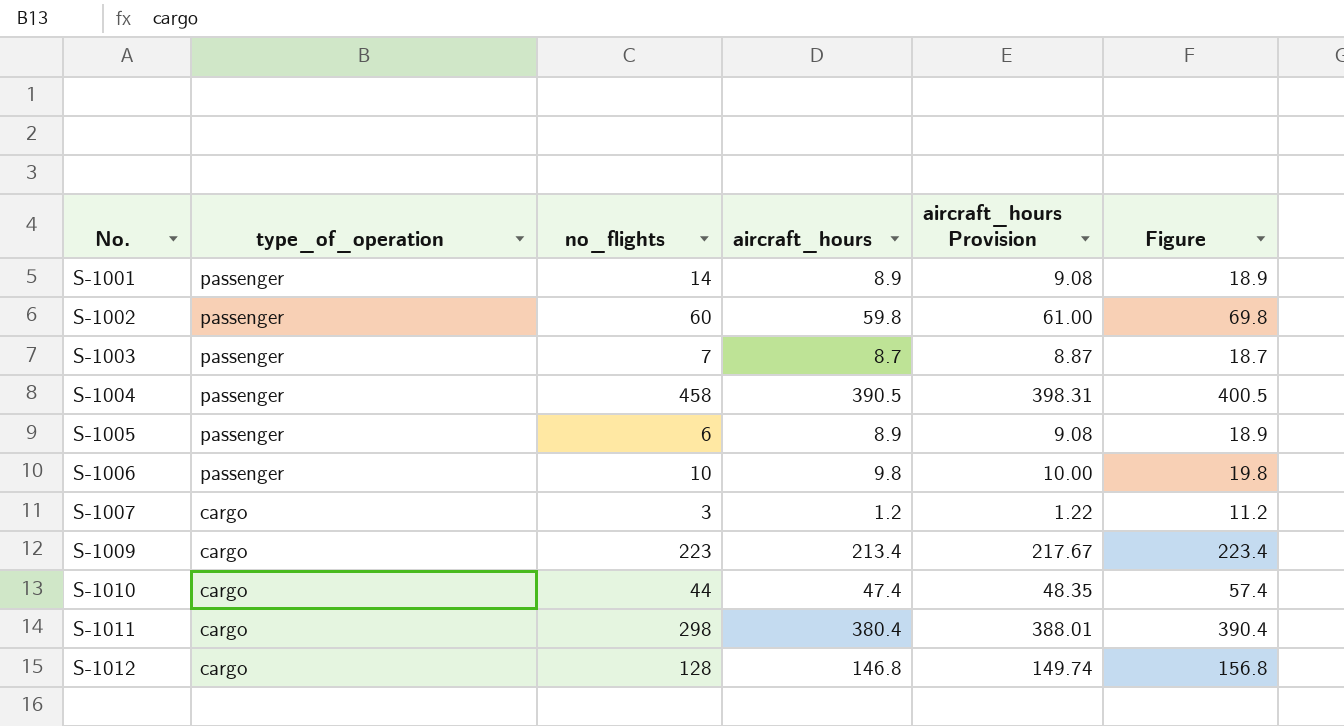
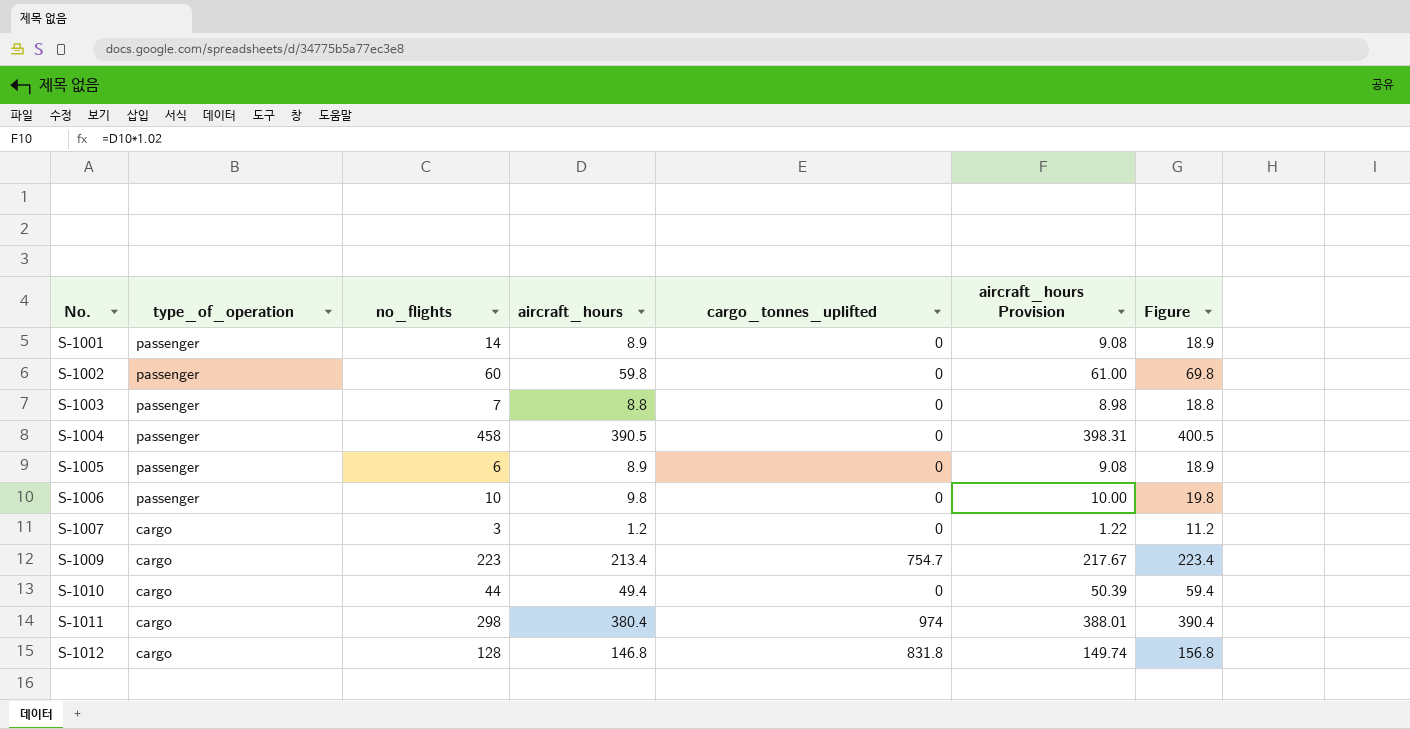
column cargo_tonnes_uplifted | position: none -> 5
S-1003 | aircraft_hours: 8.7 -> 8.8
S-1003 | aircraft_hours Provision: 8.87 -> 8.98
S-1003 | Figure: 18.7 -> 18.8
S-1010 | aircraft_hours: 47.4 -> 49.4
S-1010 | aircraft_hours Provision: 48.35 -> 50.39
S-1010 | Figure: 57.4 -> 59.4

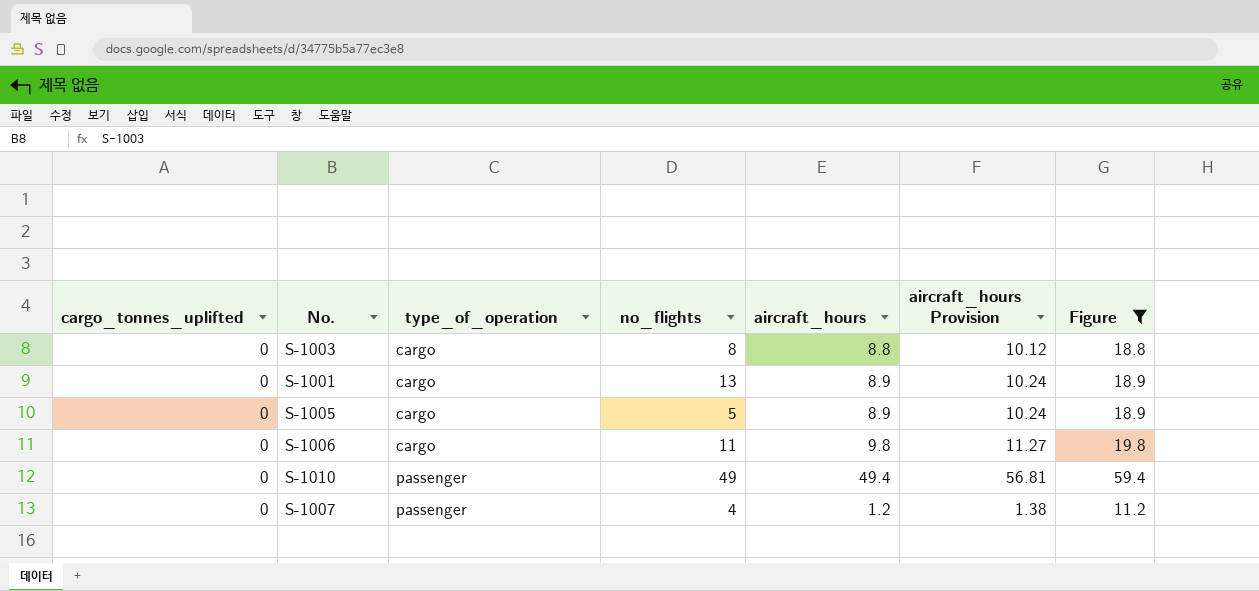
filter: none -> Figure <= 59.4
row order: No. ascending -> type_of_operation ascending
column cargo_tonnes_uplifted | position: 5 -> 1
column aircraft_hours Provision | formula: [aircraft_hours] * 1.02 -> [aircraft_hours] * 1.15
S-1003 | type_of_operation: passenger -> cargo
S-1003 | no_flights: 7 -> 8
S-1001 | type_of_operation: passenger -> cargo
S-1001 | no_flights: 14 -> 13
S-1005 | type_of_operation: passenger -> cargo
S-1005 | no_flights: 6 -> 5
S-1006 | type_of_operation: passenger -> cargo
S-1006 | no_flights: 10 -> 11
S-1010 | type_of_operation: cargo -> passenger
S-1010 | no_flights: 44 -> 49
S-1007 | type_of_operation: cargo -> passenger
S-1007 | no_flights: 3 -> 4

